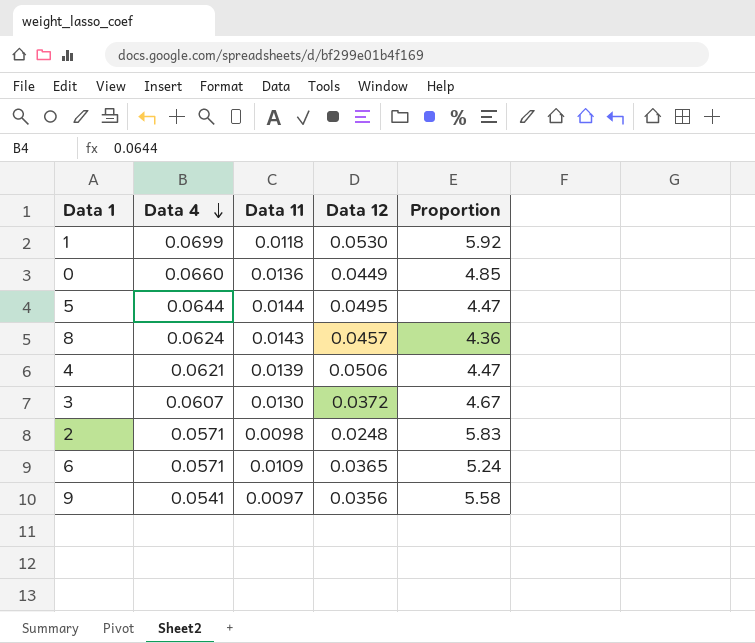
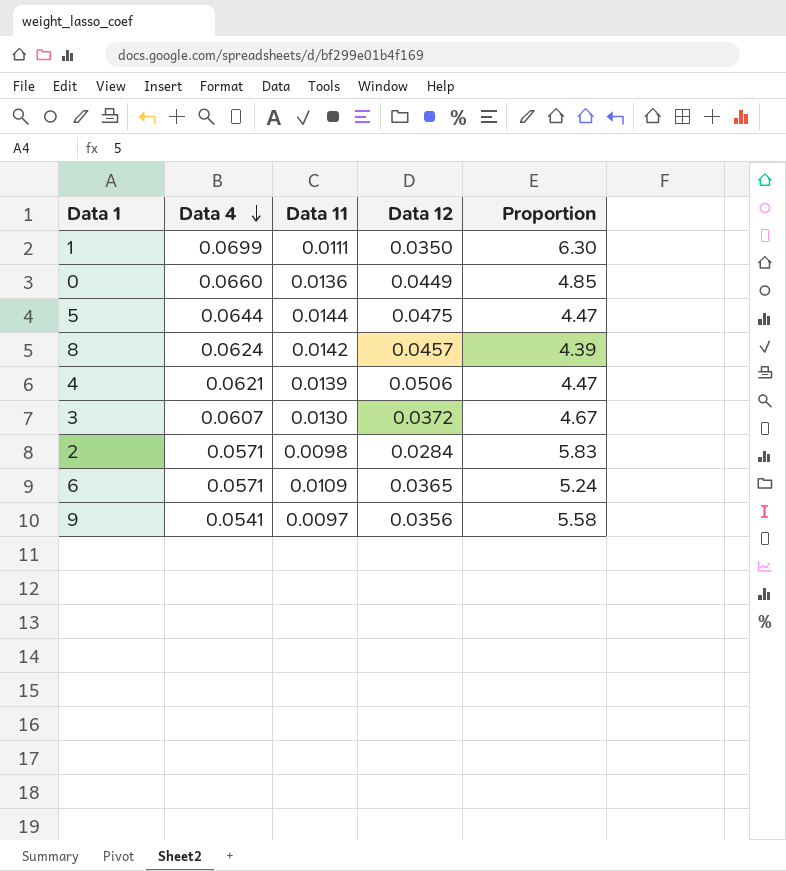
1 | Data 11: 0.0118 -> 0.0111
1 | Data 12: 0.0530 -> 0.0350
1 | Proportion: 5.92 -> 6.30
5 | Data 12: 0.0495 -> 0.0475
8 | Data 11: 0.0143 -> 0.0142
8 | Proportion: 4.36 -> 4.39
2 | Data 12: 0.0248 -> 0.0284

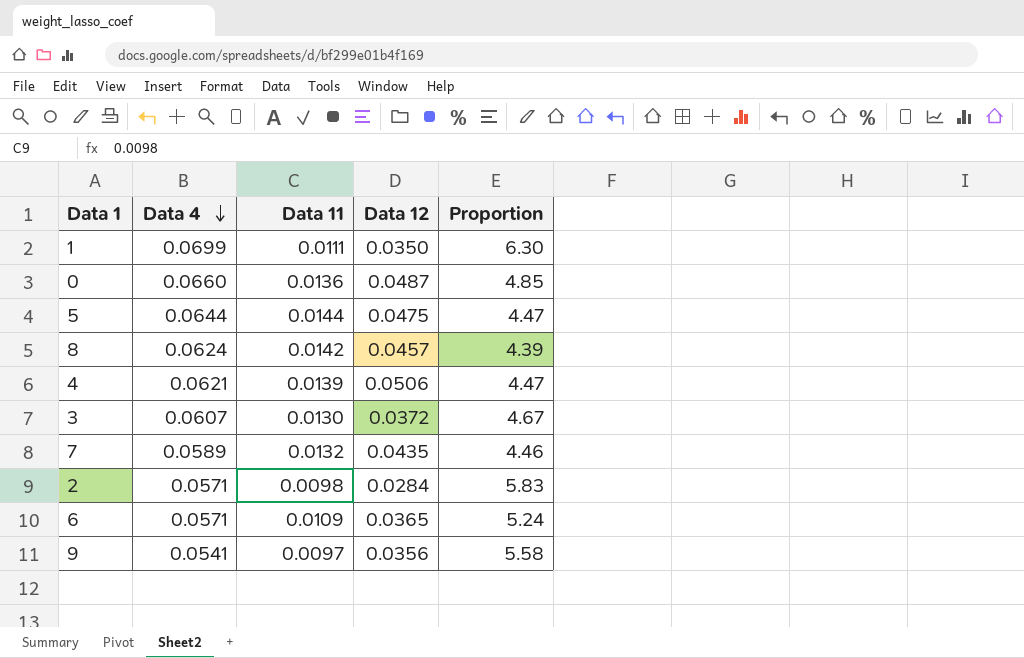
0 | Data 12: 0.0449 -> 0.0487
row 7: none -> 0.0589 | 0.0132 | 0.0435 | 4.46

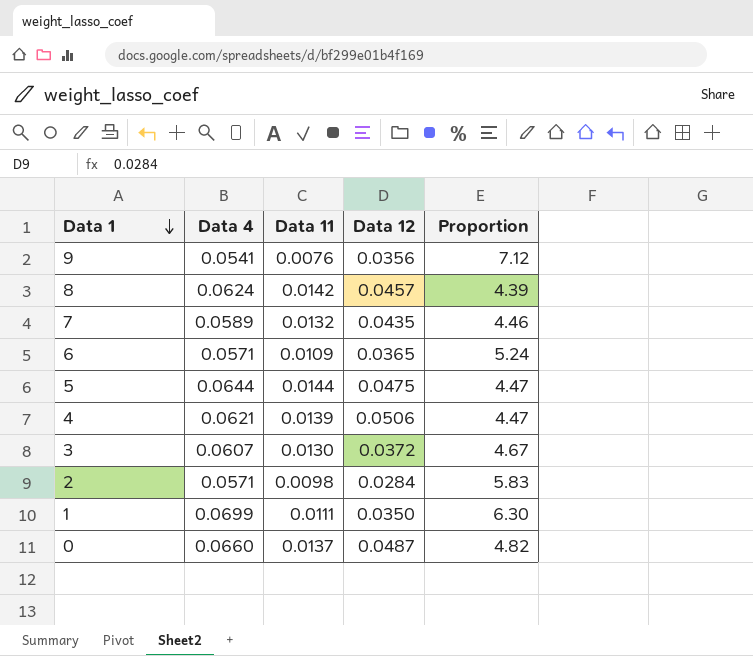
row order: Data 4 descending -> Data 1 descending
9 | Data 11: 0.0097 -> 0.0076
9 | Proportion: 5.58 -> 7.12
0 | Data 11: 0.0136 -> 0.0137
0 | Proportion: 4.85 -> 4.82

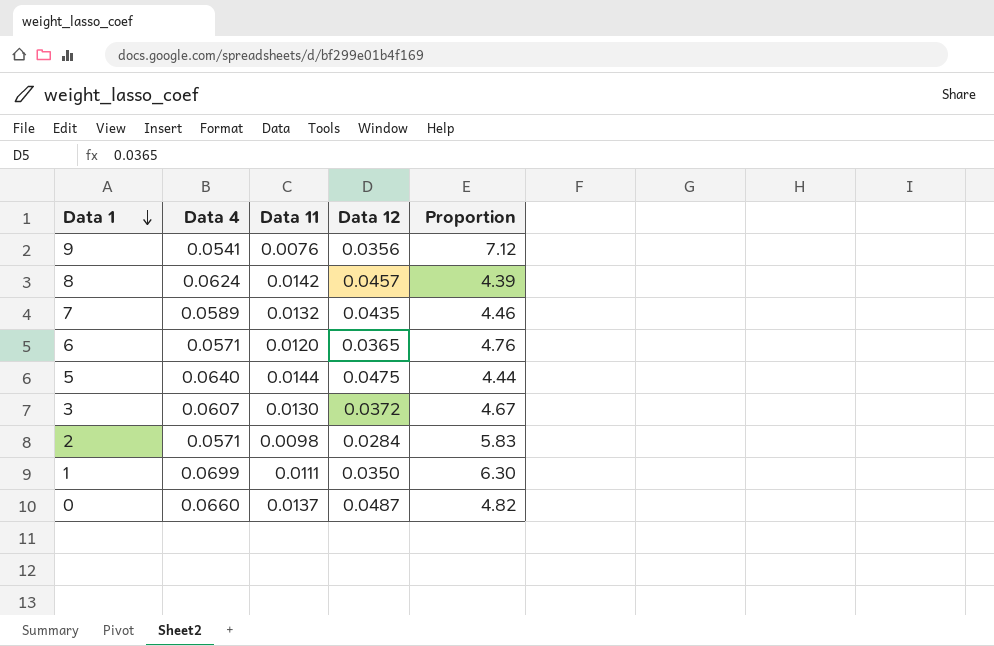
row 4: 0.0621 | 0.0139 | 0.0506 | 4.47 -> none
6 | Data 11: 0.0109 -> 0.0120
6 | Proportion: 5.24 -> 4.76
5 | Data 4: 0.0644 -> 0.0640
5 | Proportion: 4.47 -> 4.44

